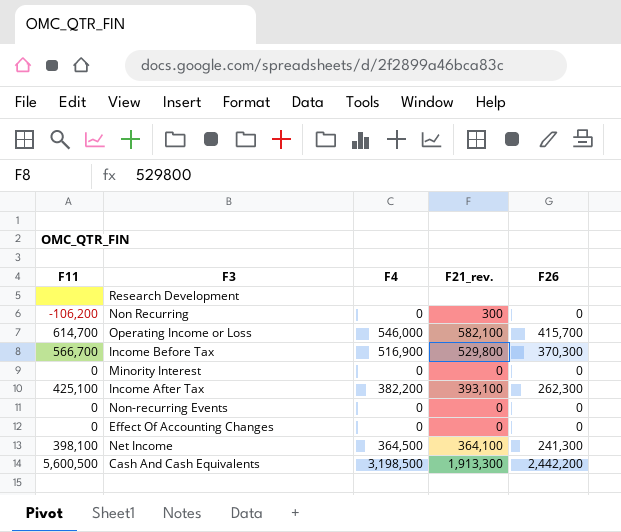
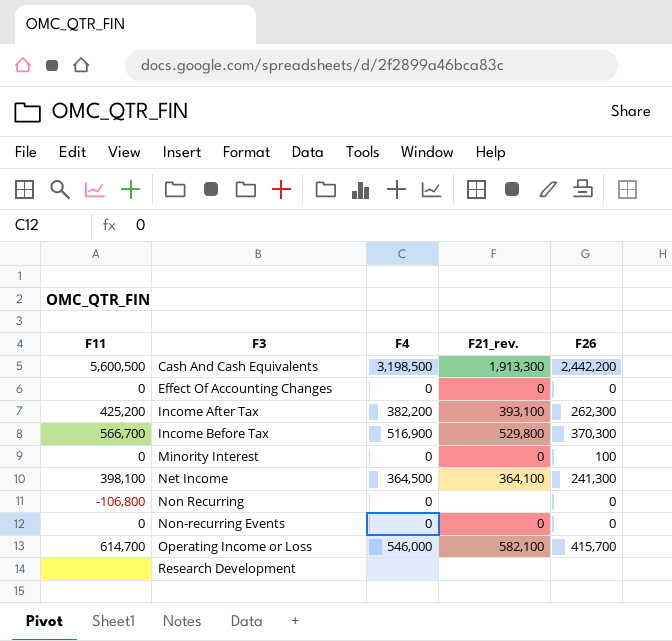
row order: none -> F3 ascending
Income After Tax | F11: 425,100 -> 425,200
Minority Interest | F26: 0 -> 100
Non Recurring | F11: -106,200 -> -106,800
Non Recurring | F21_rev.: 300 -> none

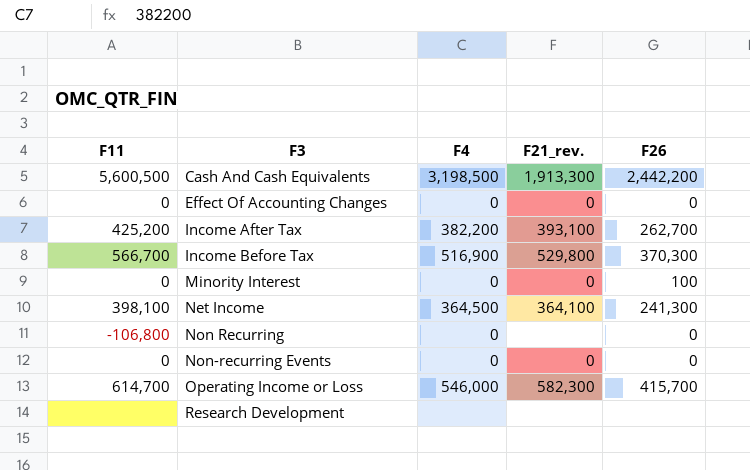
Income After Tax | F26: 262,300 -> 262,700
Operating Income or Loss | F21_rev.: 582,100 -> 582,300

